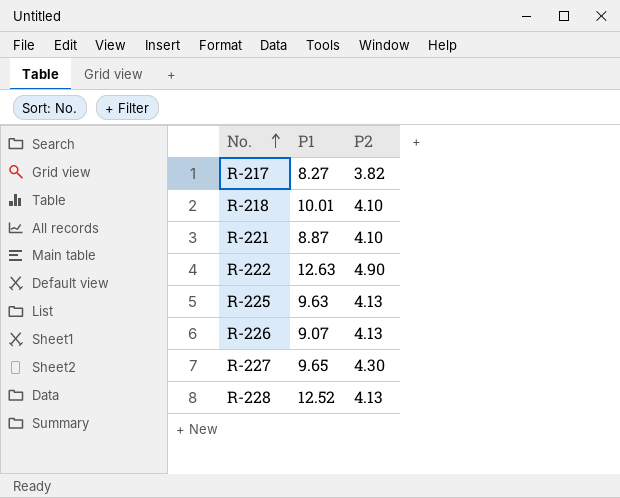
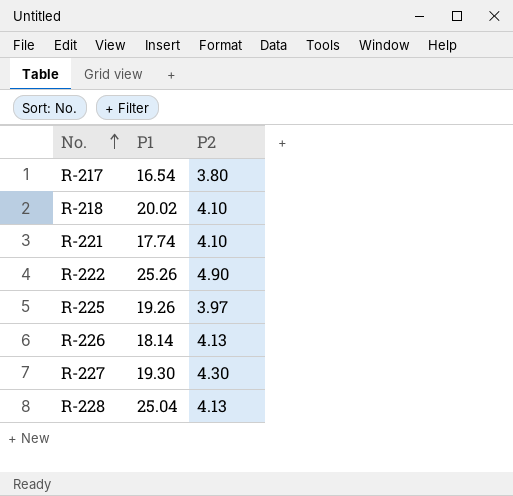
R-217 | P1: 8.27 -> 16.54
R-217 | P2: 3.82 -> 3.80
R-218 | P1: 10.01 -> 20.02
R-221 | P1: 8.87 -> 17.74
R-222 | P1: 12.63 -> 25.26
R-225 | P1: 9.63 -> 19.26
R-225 | P2: 4.13 -> 3.97
R-226 | P1: 9.07 -> 18.14
R-227 | P1: 9.65 -> 19.30
R-228 | P1: 12.52 -> 25.04

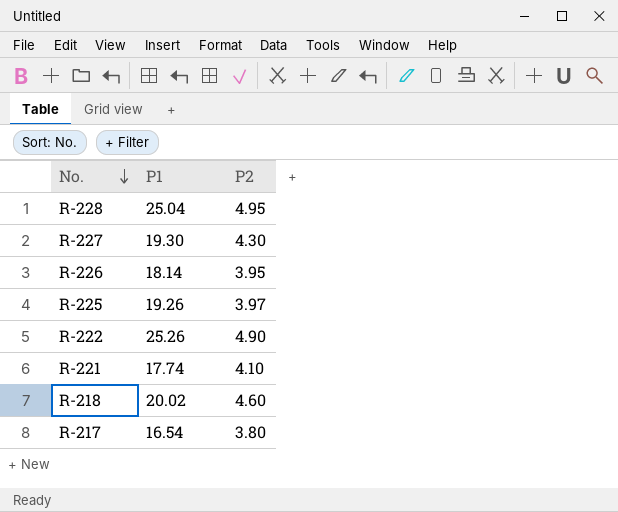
row order: No. ascending -> No. descending
R-228 | P2: 4.13 -> 4.95
R-226 | P2: 4.13 -> 3.95
R-218 | P2: 4.10 -> 4.60

